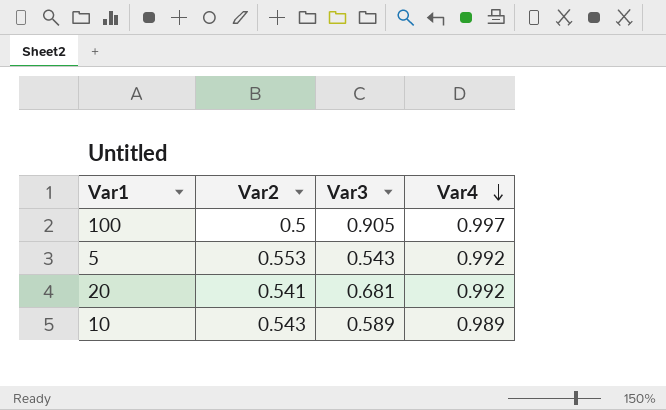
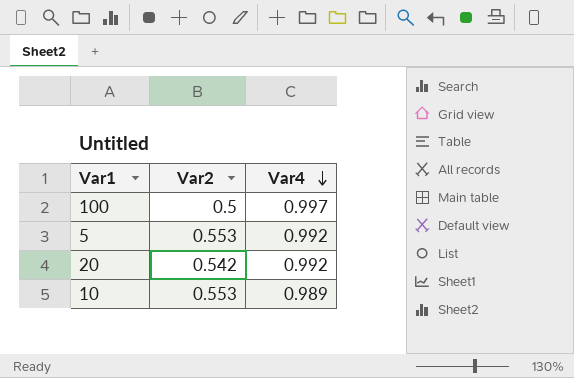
column Var3 | position: 3 -> none
20 | Var2: 0.541 -> 0.542
10 | Var2: 0.543 -> 0.553

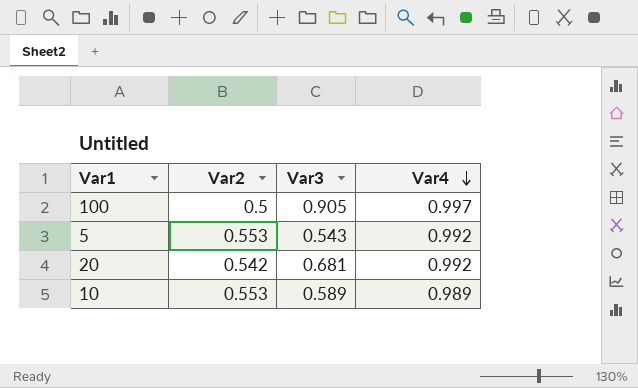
column Var3 | position: none -> 3

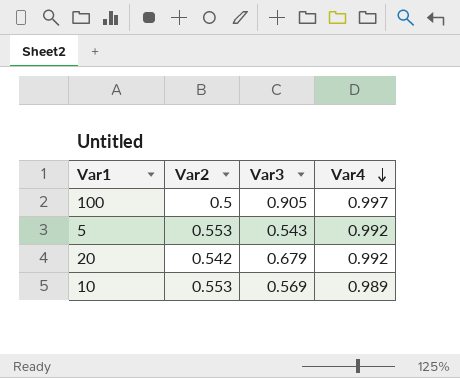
20 | Var3: 0.681 -> 0.679
10 | Var3: 0.589 -> 0.569

